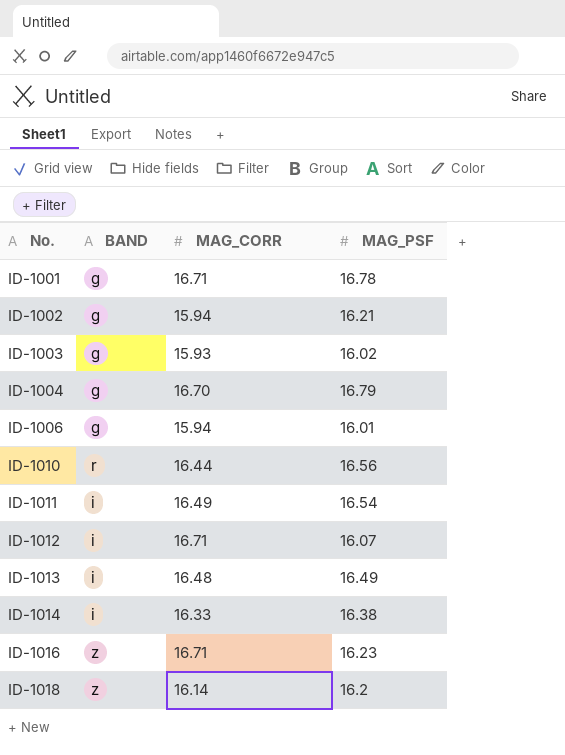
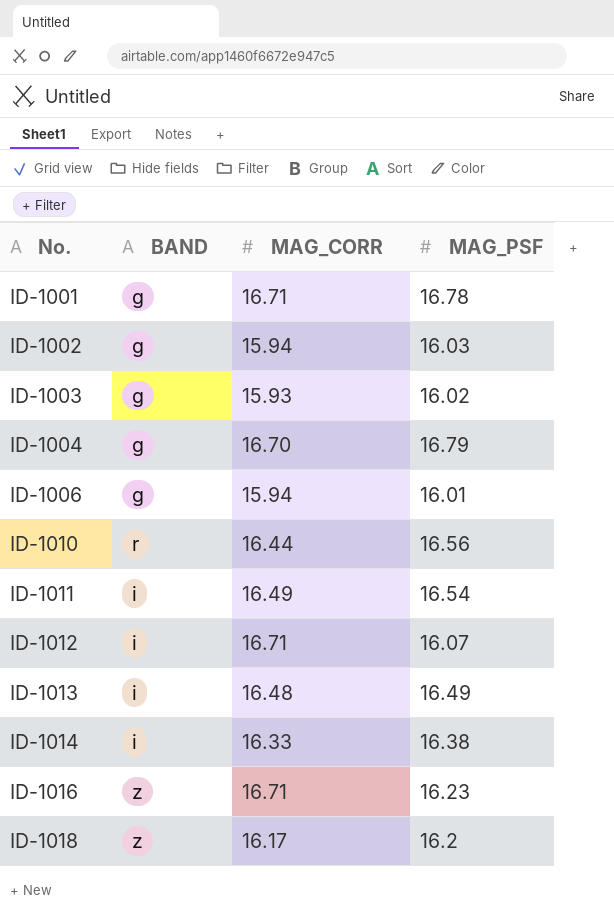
ID-1002 | MAG_PSF: 16.21 -> 16.03
ID-1018 | MAG_CORR: 16.14 -> 16.17

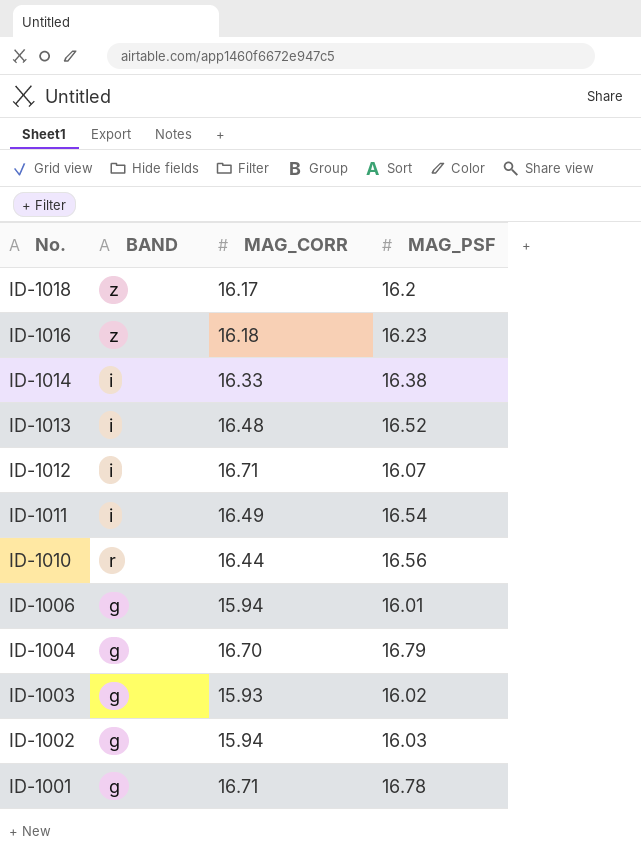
row order: No. ascending -> No. descending
ID-1016 | MAG_CORR: 16.71 -> 16.18
ID-1013 | MAG_PSF: 16.49 -> 16.52

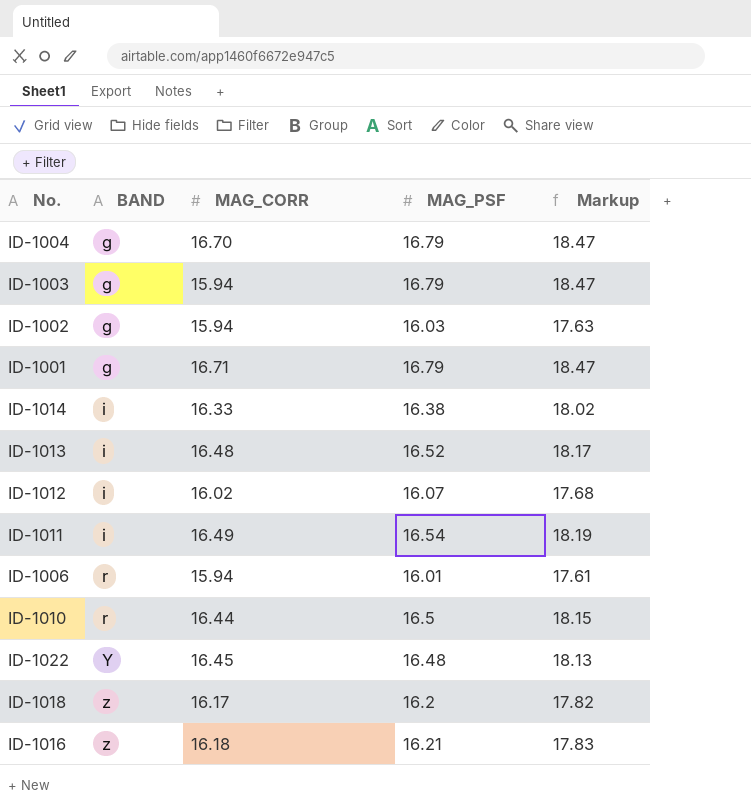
row order: No. descending -> BAND ascending
column Markup | formula: none -> [MAG_PSF] * 1.1
ID-1003 | MAG_CORR: 15.93 -> 15.94
ID-1003 | MAG_PSF: 16.02 -> 16.79
ID-1001 | MAG_PSF: 16.78 -> 16.79
ID-1012 | MAG_CORR: 16.71 -> 16.02
ID-1006 | BAND: g -> r
ID-1010 | MAG_PSF: 16.56 -> 16.5
row ID-1022: none -> Y | 16.45 | 16.48 | 18.13
ID-1016 | MAG_PSF: 16.23 -> 16.21

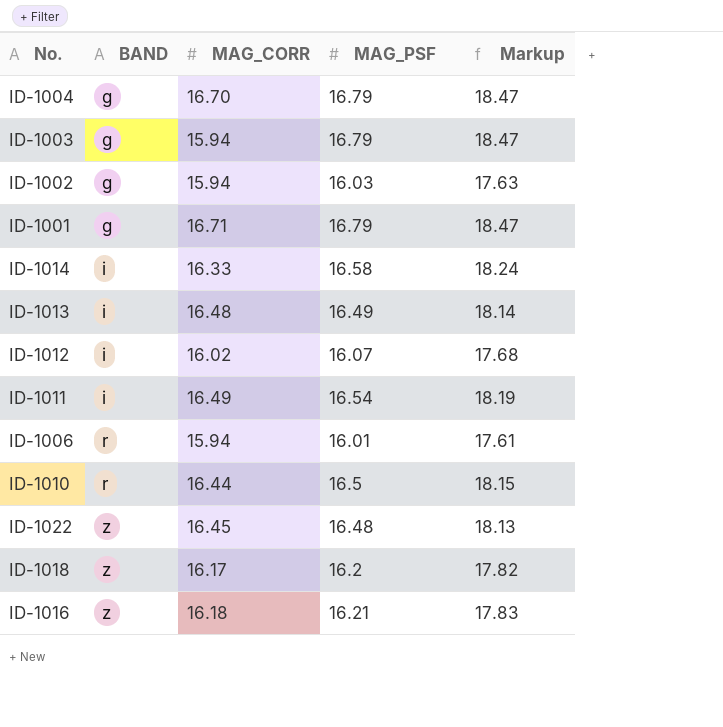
ID-1014 | MAG_PSF: 16.38 -> 16.58
ID-1014 | Markup: 18.02 -> 18.24
ID-1013 | MAG_PSF: 16.52 -> 16.49
ID-1013 | Markup: 18.17 -> 18.14
ID-1022 | BAND: Y -> z

